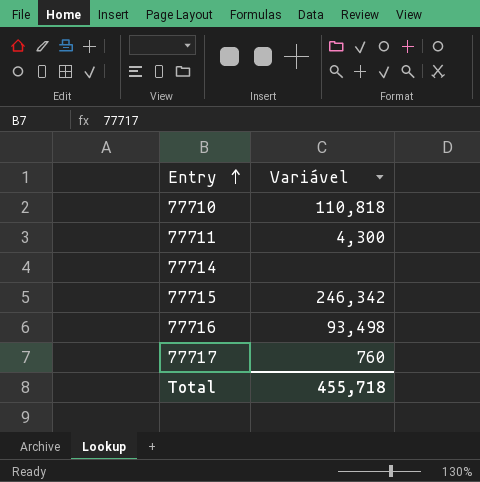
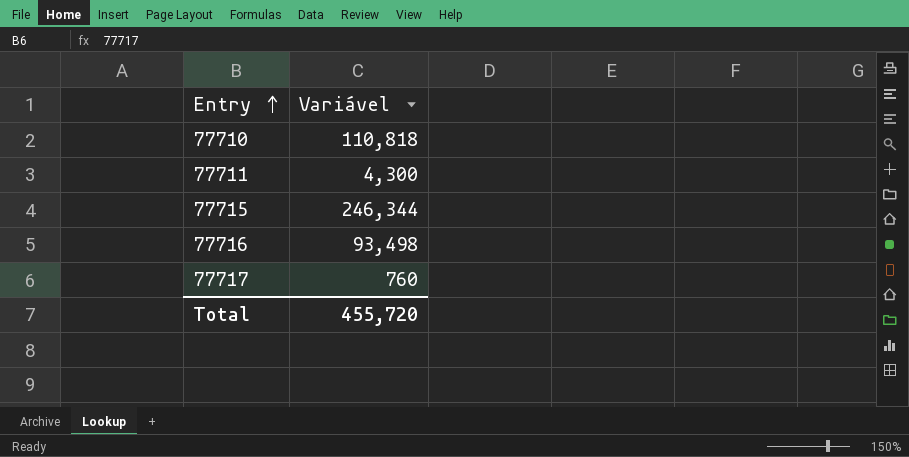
row 77714: none -> none
77715 | Variável: 246,342 -> 246,344
Total | Variável: 455,718 -> 455,720

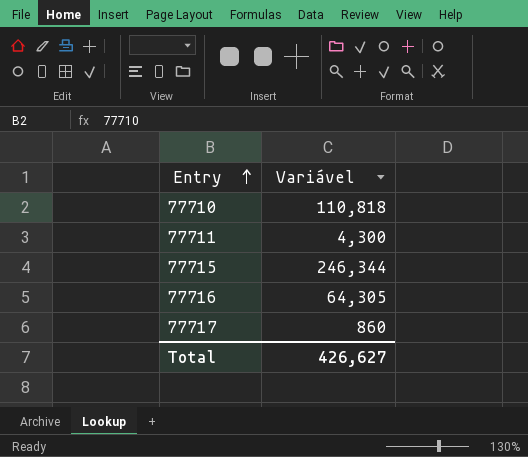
77716 | Variável: 93,498 -> 64,305
77717 | Variável: 760 -> 860
Total | Variável: 455,720 -> 426,627

